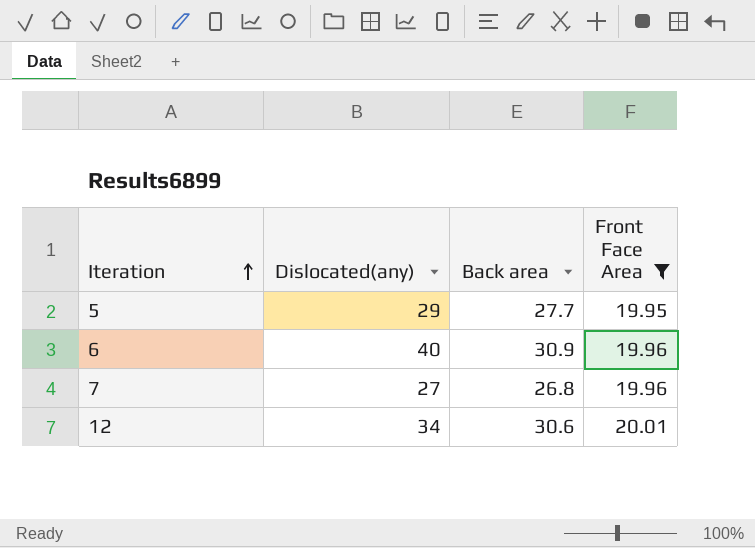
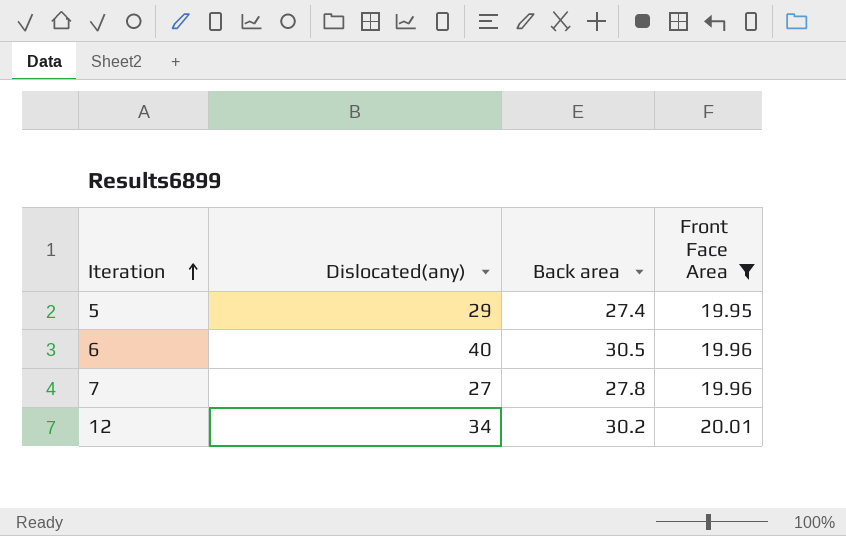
5 | Back area: 27.7 -> 27.4
6 | Back area: 30.9 -> 30.5
7 | Back area: 26.8 -> 27.8
12 | Back area: 30.6 -> 30.2

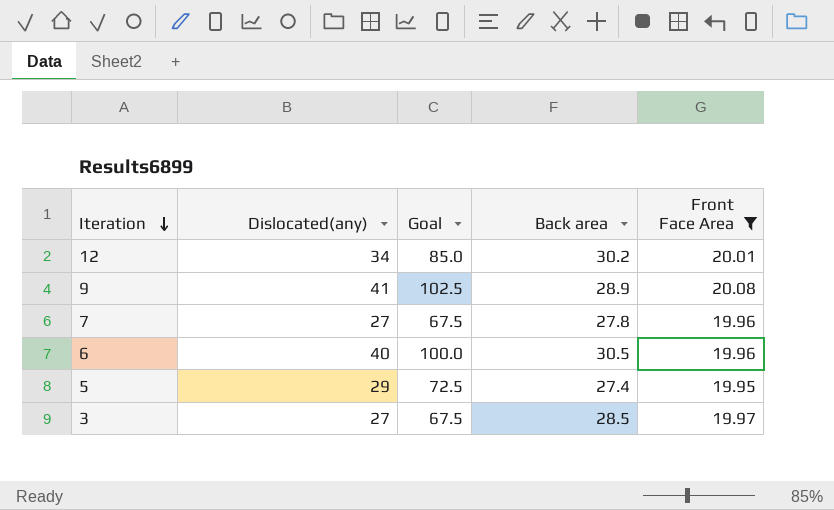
row order: Iteration ascending -> Iteration descending
column Goal | formula: none -> [Dislocated(any)] * 2.5
row 9: none -> 41 | 102.5 | 28.9 | 20.08
row 3: none -> 27 | 67.5 | 28.5 | 19.97

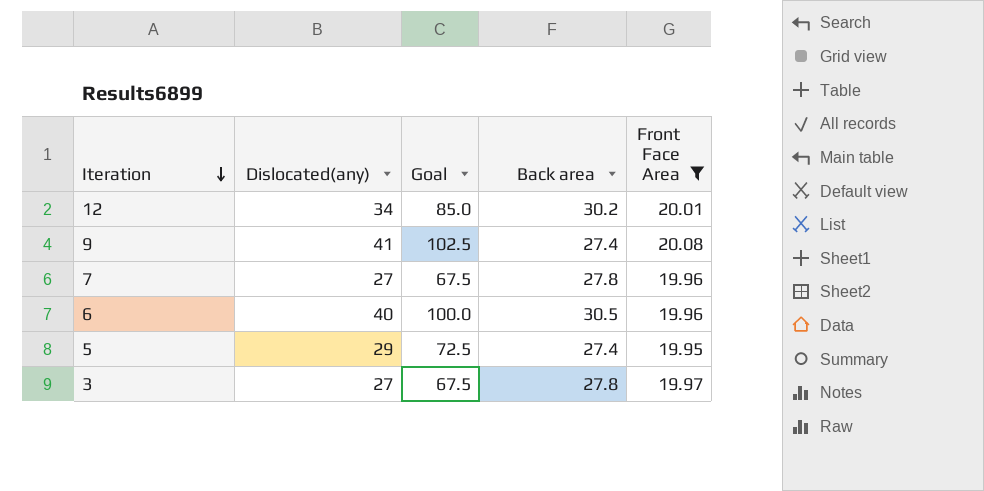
9 | Back area: 28.9 -> 27.4
3 | Back area: 28.5 -> 27.8

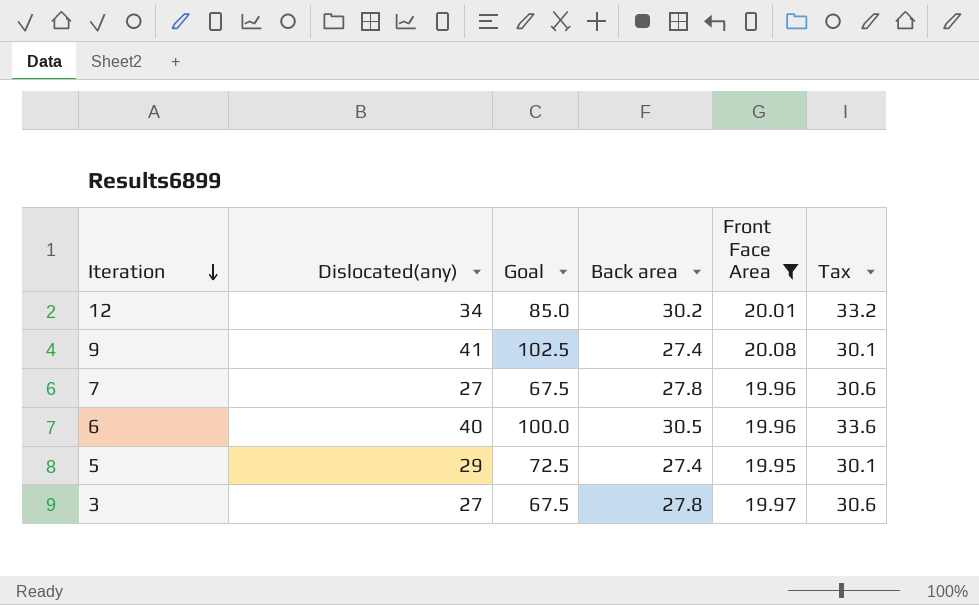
column Tax | formula: none -> [Back area] * 1.1

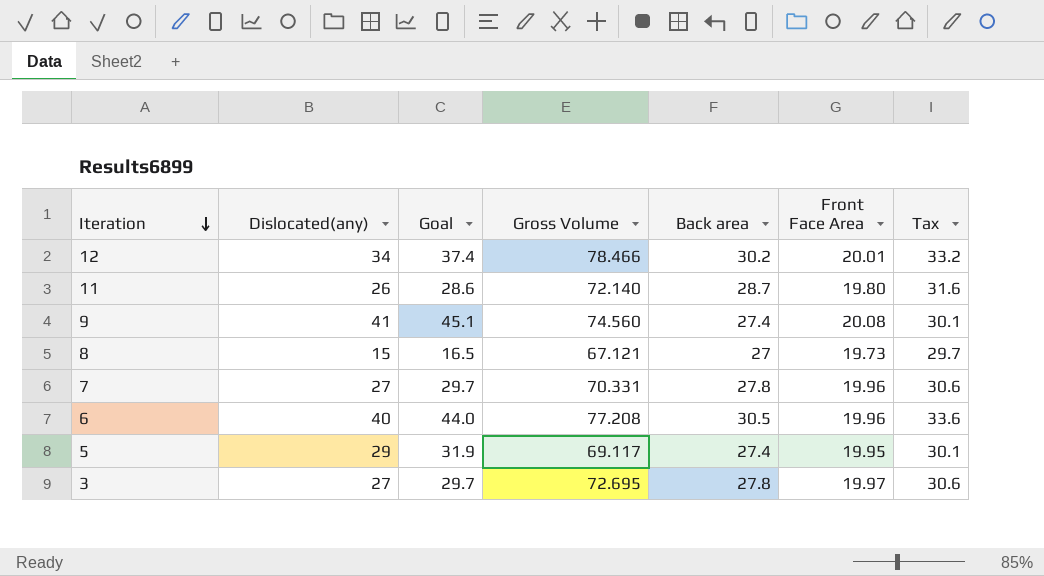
filter: Front Face Area >= 19.95 -> none
column Goal | formula: [Dislocated(any)] * 2.5 -> [Dislocated(any)] * 1.1
column Gross Volume | position: none -> 4

